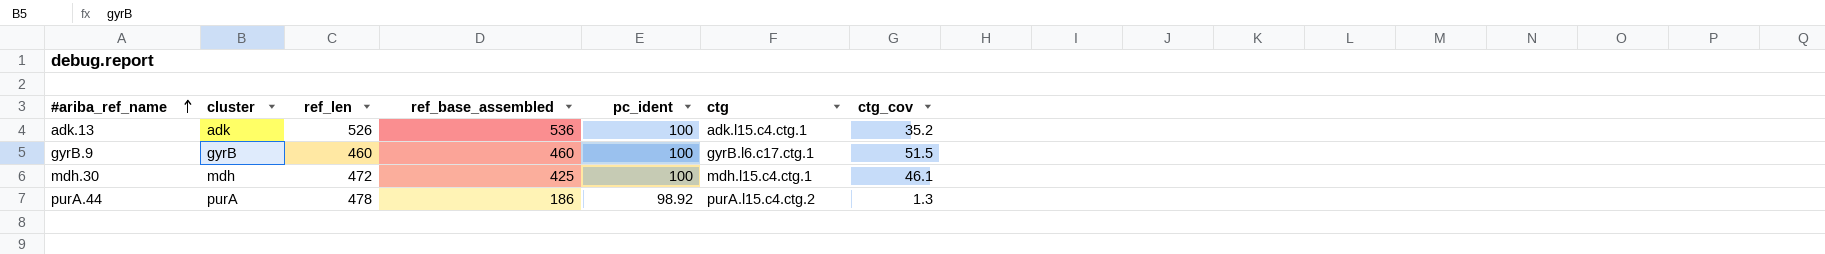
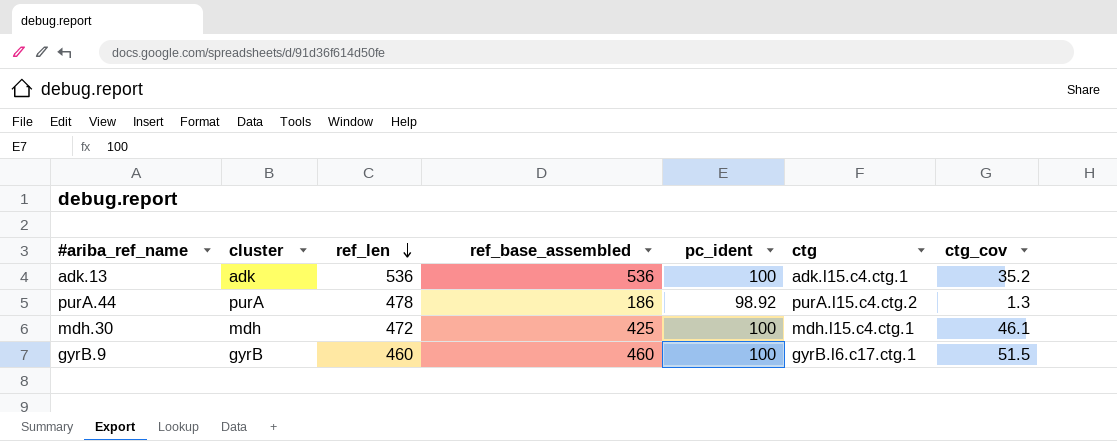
row order: #ariba_ref_name ascending -> ref_len descending
adk.13 | ref_len: 526 -> 536

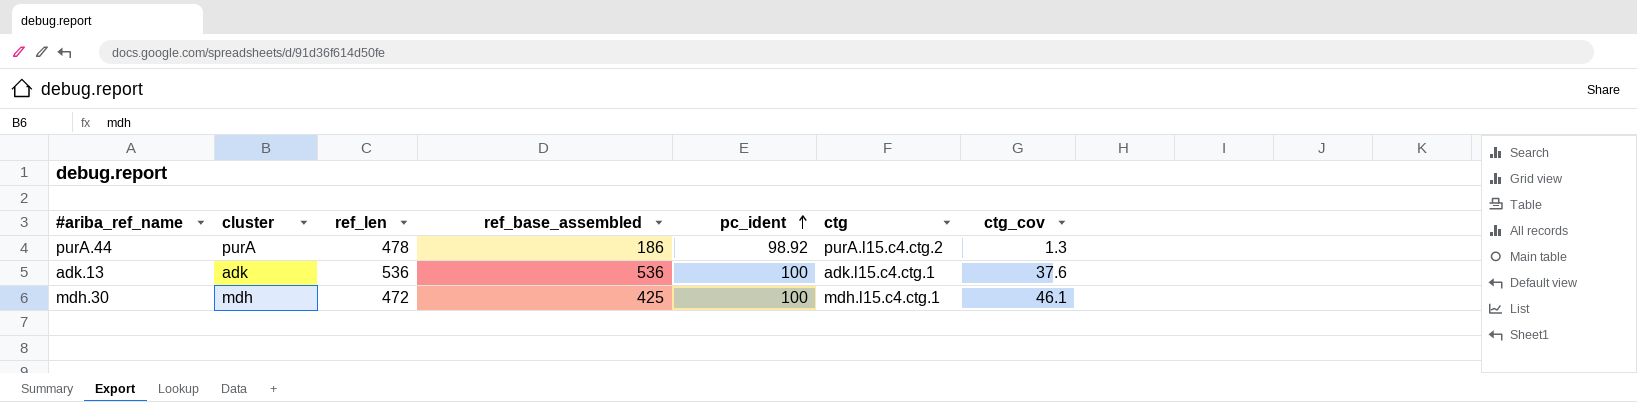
row order: ref_len descending -> pc_ident ascending
row gyrB.9: gyrB | 460 | 460 | 100 | gyrB.l6.c17.ctg.1 | 51.5 -> none
adk.13 | ctg_cov: 35.2 -> 37.6

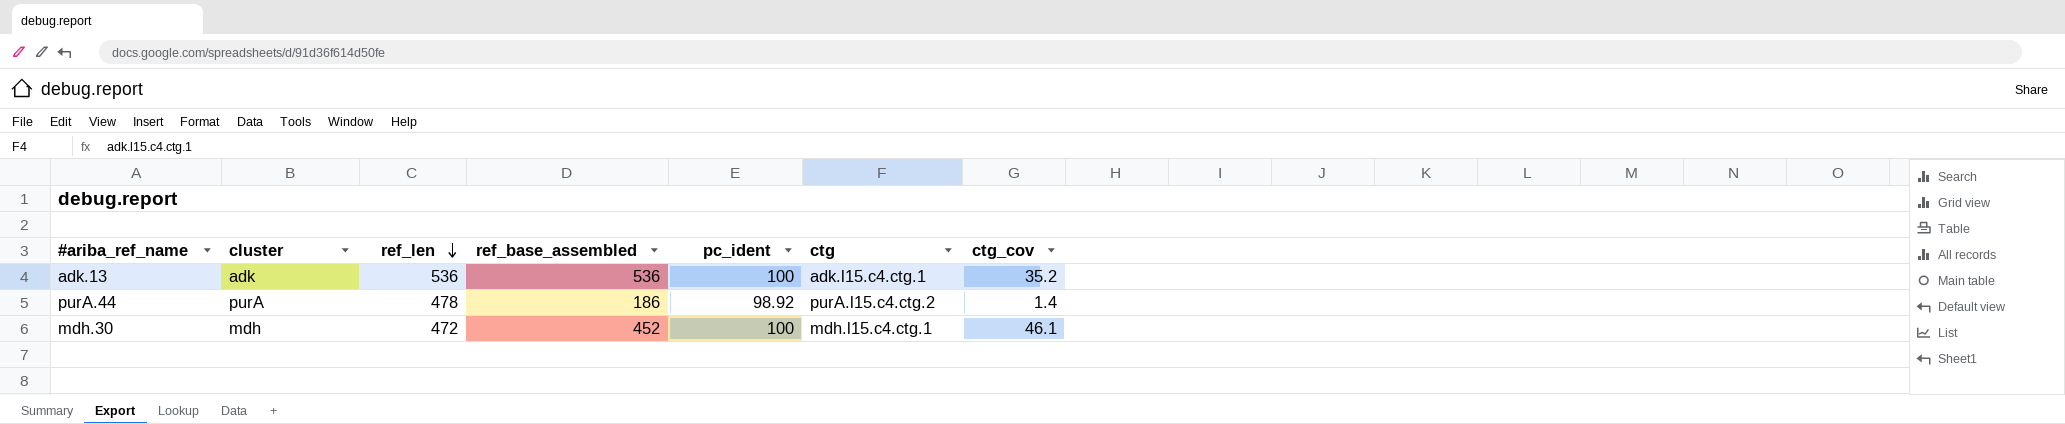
row order: pc_ident ascending -> ref_len descending
adk.13 | ctg_cov: 37.6 -> 35.2
purA.44 | ctg_cov: 1.3 -> 1.4
mdh.30 | ref_base_assembled: 425 -> 452

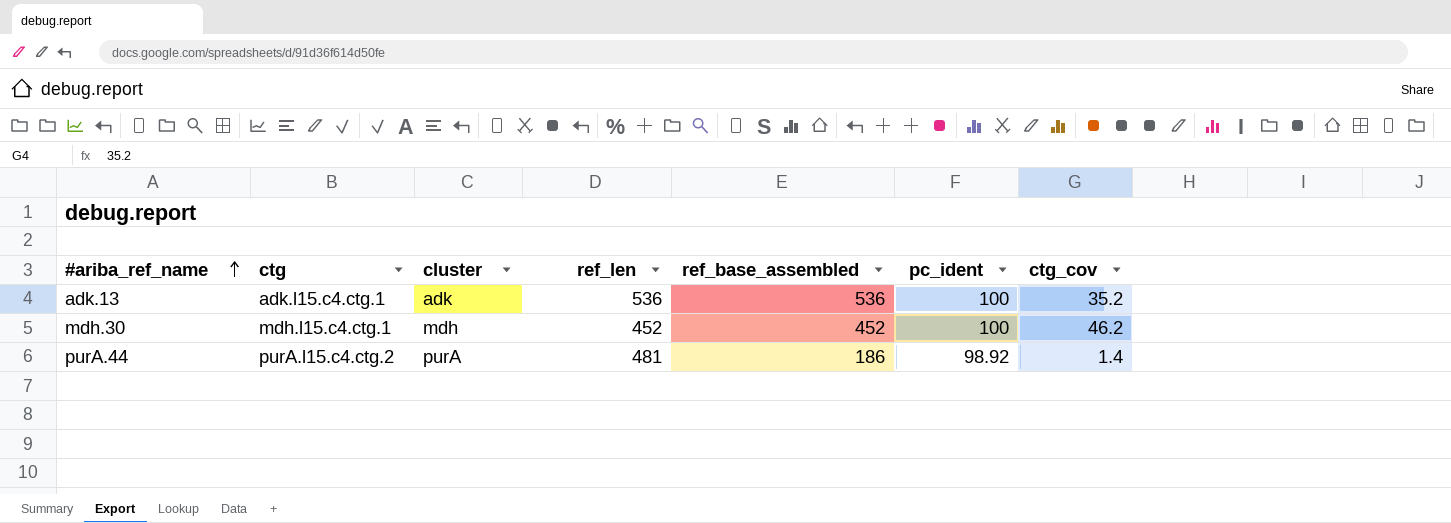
row order: ref_len descending -> #ariba_ref_name ascending
column ctg | position: 6 -> 2
mdh.30 | ref_len: 472 -> 452
mdh.30 | ctg_cov: 46.1 -> 46.2
purA.44 | ref_len: 478 -> 481

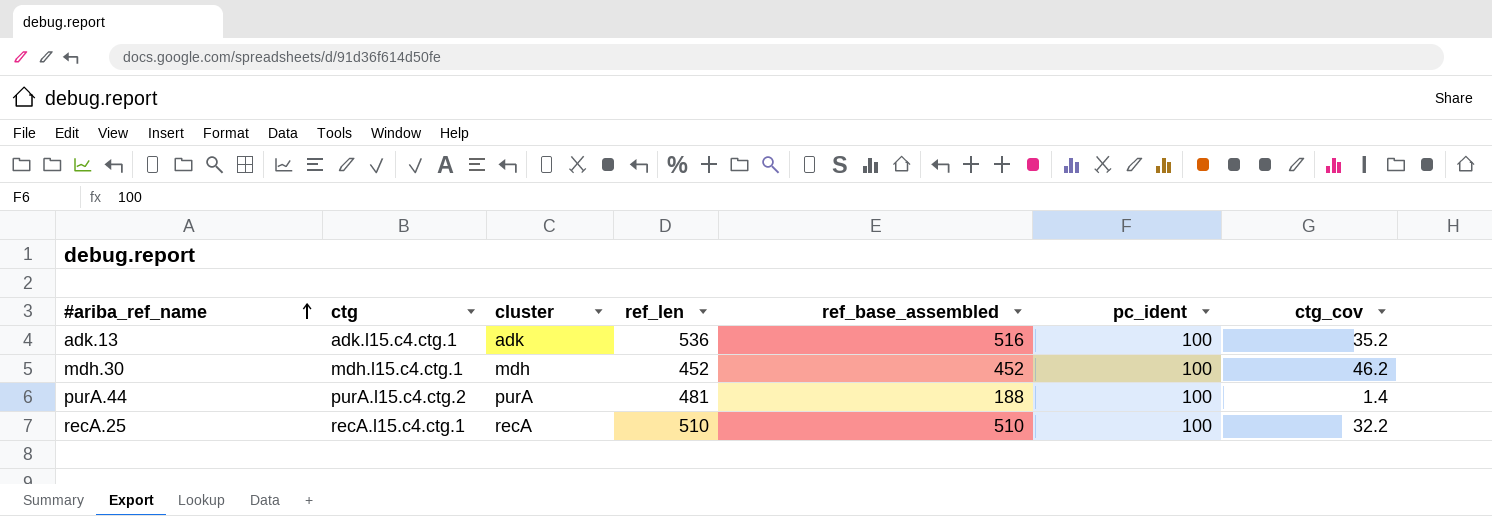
adk.13 | ref_base_assembled: 536 -> 516
purA.44 | ref_base_assembled: 186 -> 188
purA.44 | pc_ident: 98.92 -> 100
row recA.25: none -> recA.l15.c4.ctg.1 | recA | 510 | 510 | 100 | 32.2

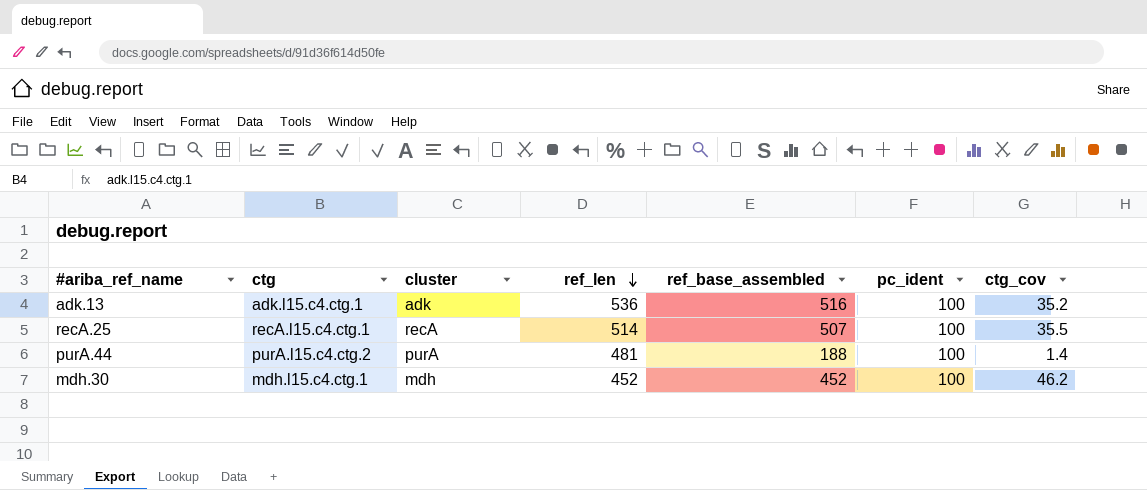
row order: #ariba_ref_name ascending -> ref_len descending
recA.25 | ref_len: 510 -> 514
recA.25 | ref_base_assembled: 510 -> 507
recA.25 | ctg_cov: 32.2 -> 35.5

